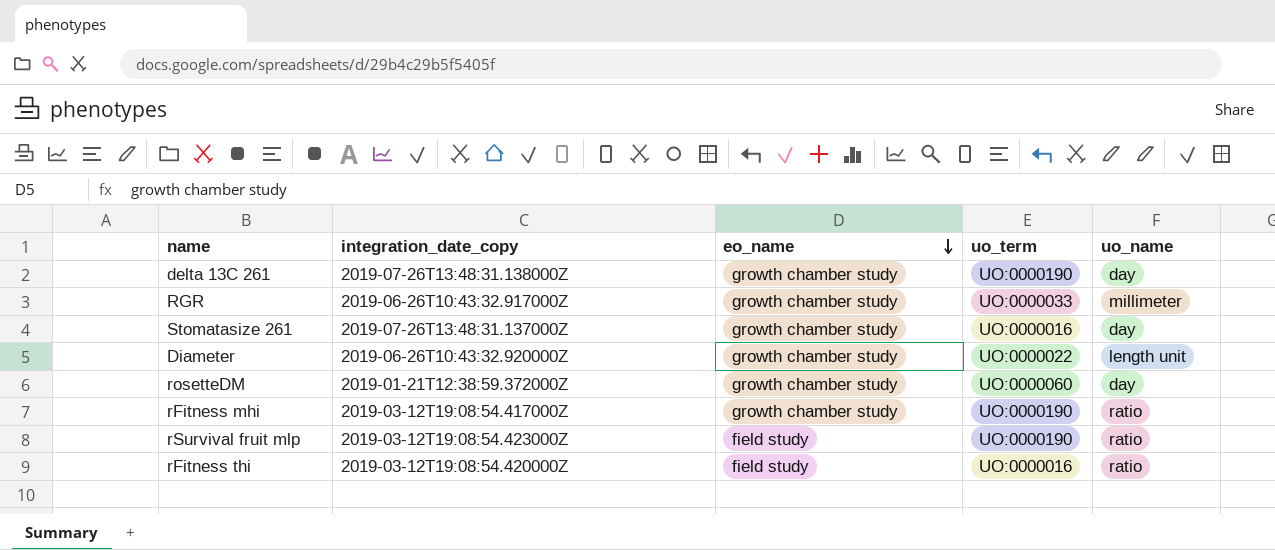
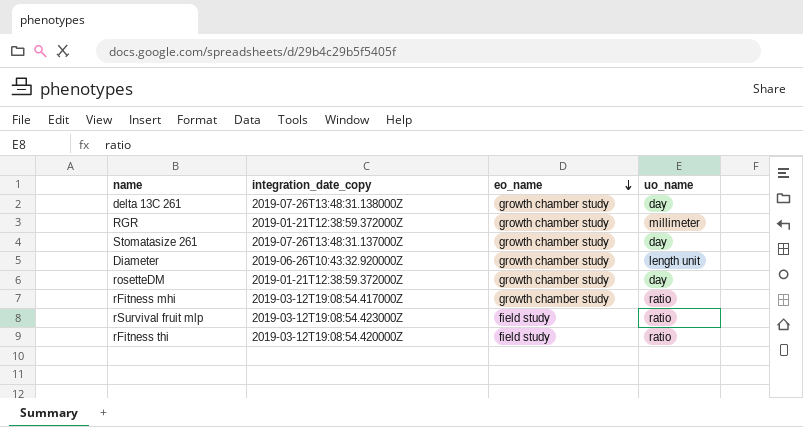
column uo_term | position: 4 -> none
RGR | integration_date_copy: 2019-06-26T10:43:32.917000Z -> 2019-01-21T12:38:59.372000Z

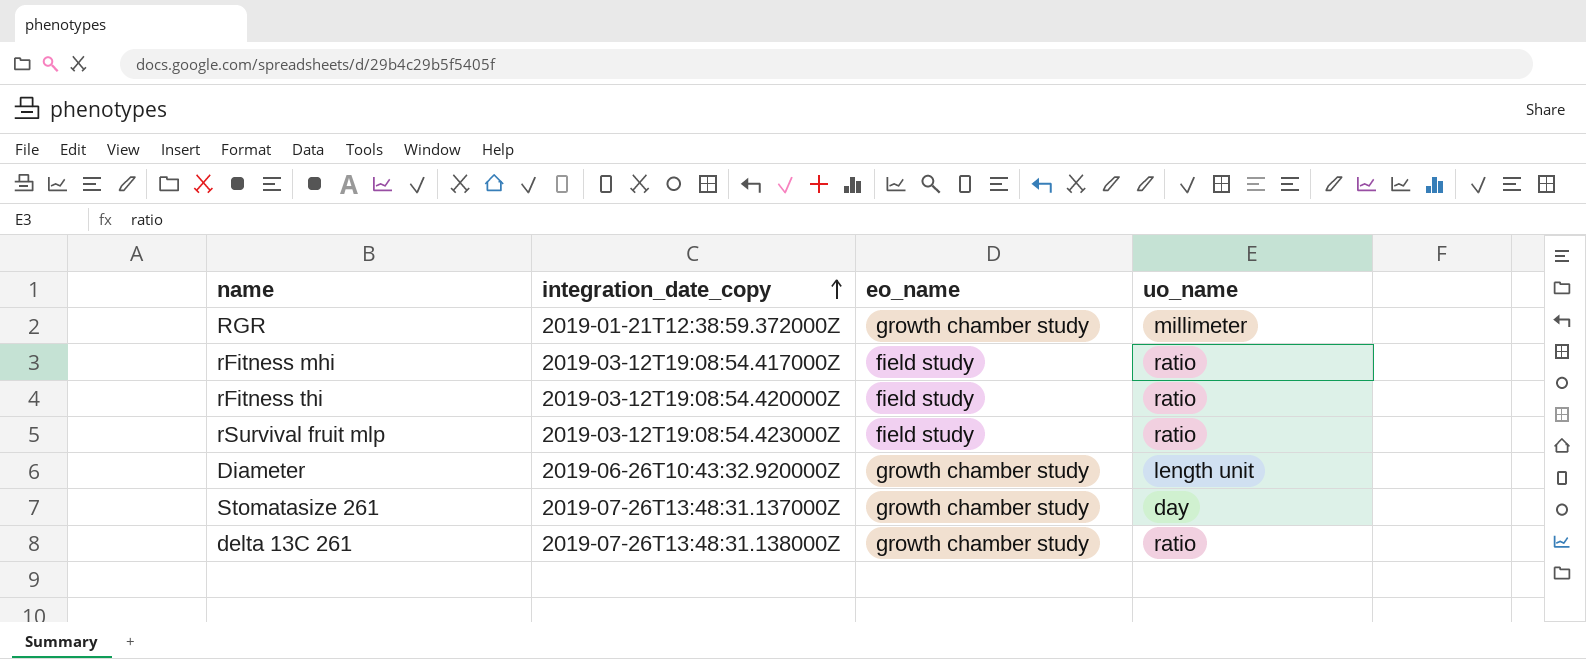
row order: eo_name descending -> integration_date_copy ascending
row rosetteDM: 2019-01-21T12:38:59.372000Z | growth chamber study | day -> none
rFitness mhi | eo_name: growth chamber study -> field study
delta 13C 261 | uo_name: day -> ratio

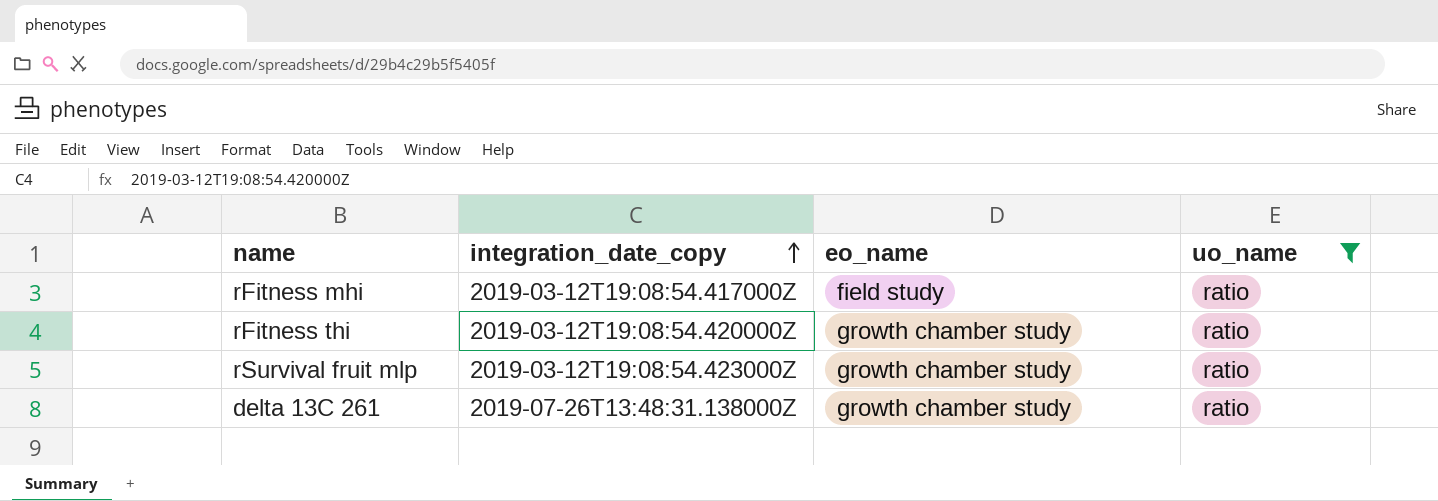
filter: none -> uo_name = ratio
rFitness thi | eo_name: field study -> growth chamber study
rSurvival fruit mlp | eo_name: field study -> growth chamber study

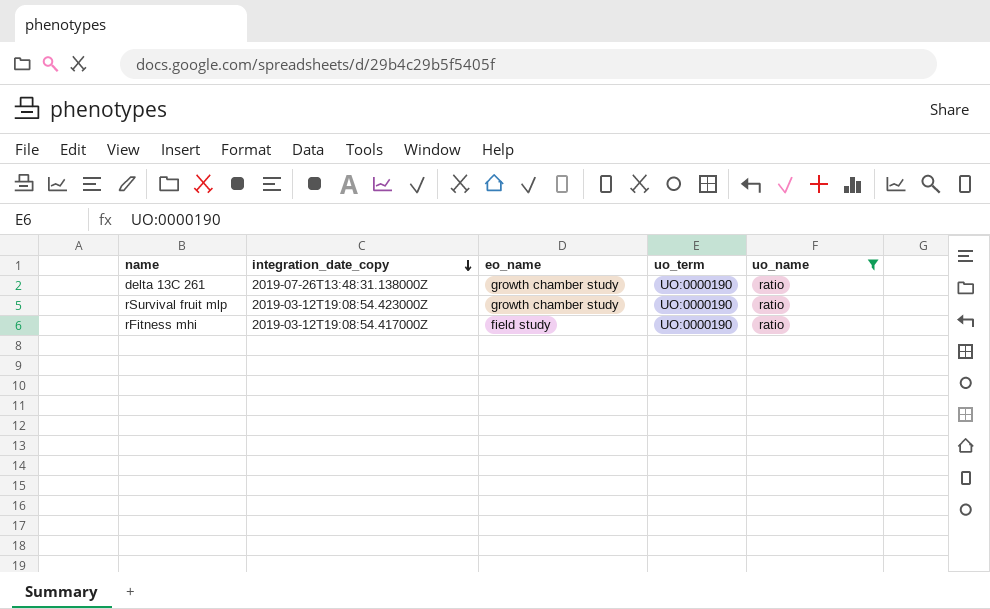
row order: integration_date_copy ascending -> integration_date_copy descending
column uo_term | position: none -> 4
row rFitness thi: 2019-03-12T19:08:54.420000Z | growth chamber study | ratio -> none

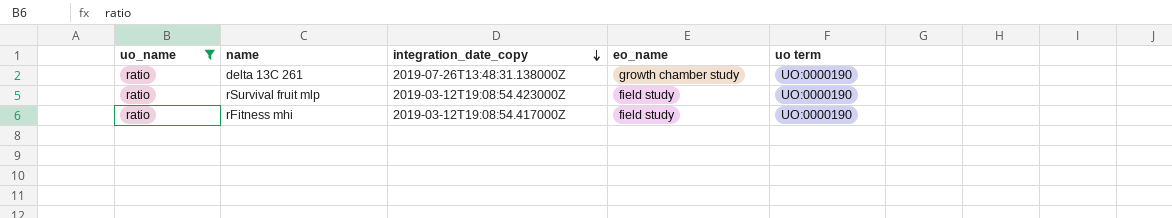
column uo_name | position: 5 -> 1
column name: uo_term -> uo term
rSurvival fruit mlp | eo_name: growth chamber study -> field study

